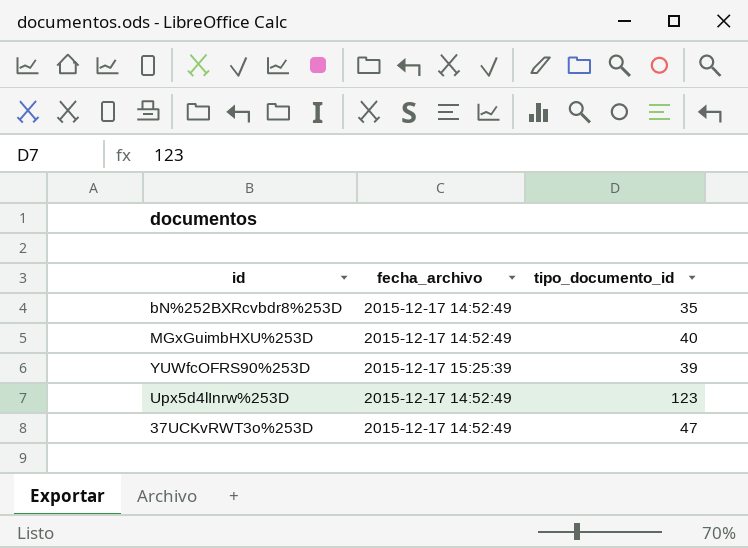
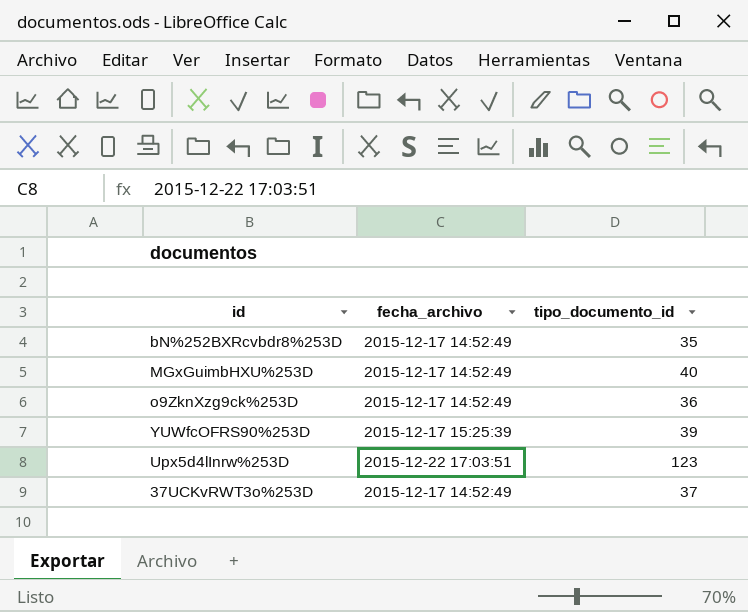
row o9ZknXzg9ck%253D: none -> 2015-12-17 14:52:49 | 36
Upx5d4lInrw%253D | fecha_archivo: 2015-12-17 14:52:49 -> 2015-12-22 17:03:51
37UCKvRWT3o%253D | tipo_documento_id: 47 -> 37

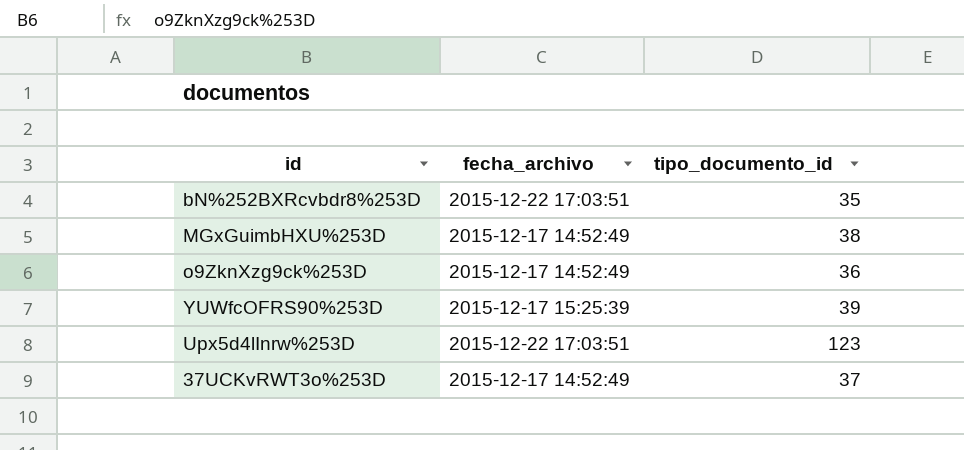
bN%252BXRcvbdr8%253D | fecha_archivo: 2015-12-17 14:52:49 -> 2015-12-22 17:03:51
MGxGuimbHXU%253D | tipo_documento_id: 40 -> 38

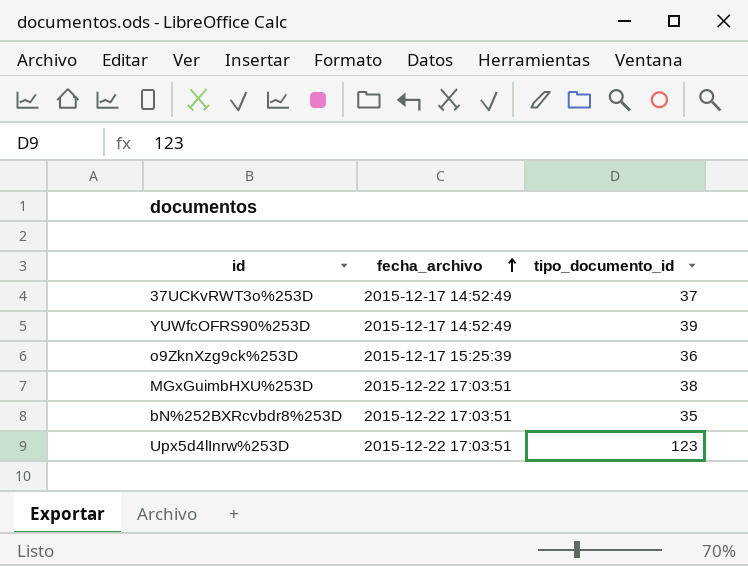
row order: none -> fecha_archivo ascending
YUWfcOFRS90%253D | fecha_archivo: 2015-12-17 15:25:39 -> 2015-12-17 14:52:49
o9ZknXzg9ck%253D | fecha_archivo: 2015-12-17 14:52:49 -> 2015-12-17 15:25:39
MGxGuimbHXU%253D | fecha_archivo: 2015-12-17 14:52:49 -> 2015-12-22 17:03:51

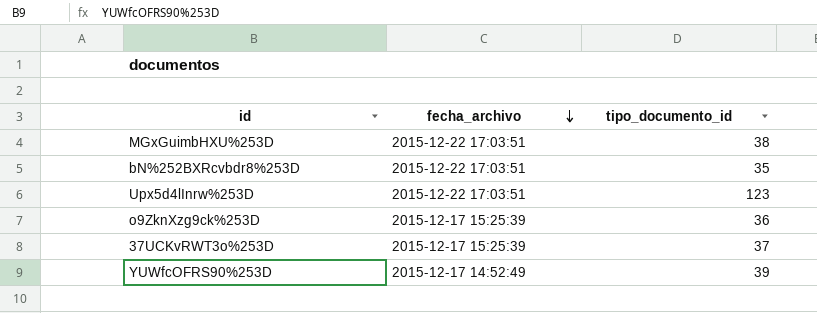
row order: fecha_archivo ascending -> fecha_archivo descending
37UCKvRWT3o%253D | fecha_archivo: 2015-12-17 14:52:49 -> 2015-12-17 15:25:39

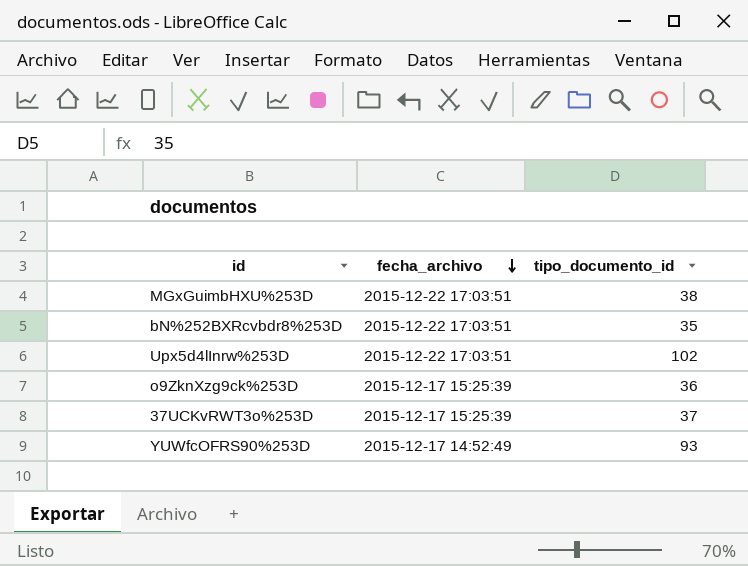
Upx5d4lInrw%253D | tipo_documento_id: 123 -> 102
YUWfcOFRS90%253D | tipo_documento_id: 39 -> 93

